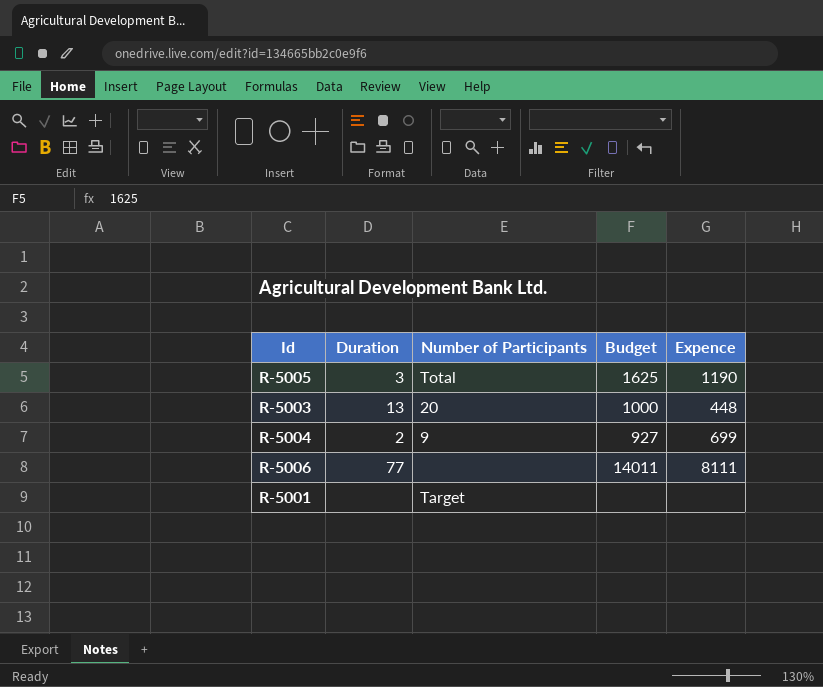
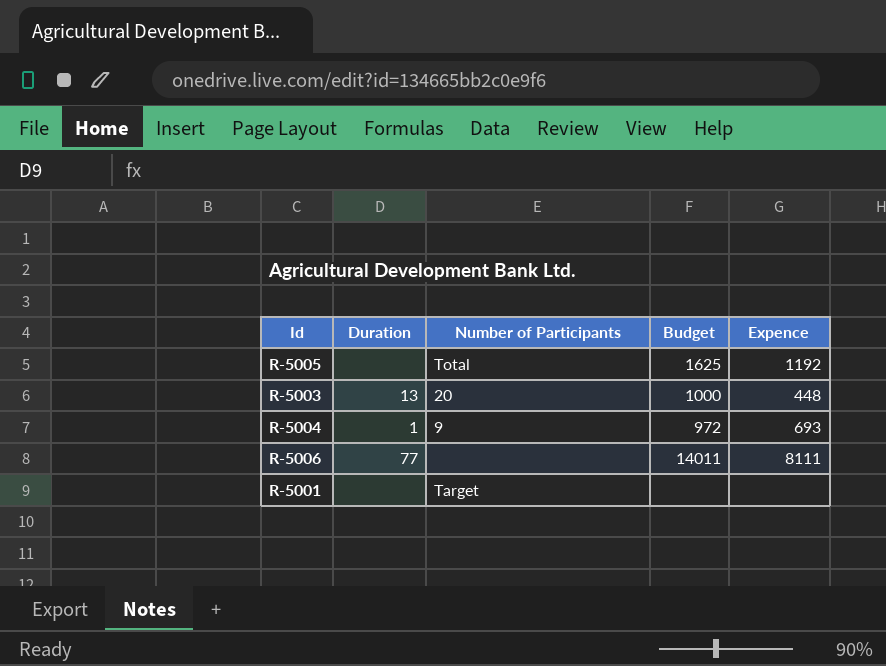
R-5005 | Duration: 3 -> none
R-5005 | Expence: 1190 -> 1192
R-5004 | Duration: 2 -> 1
R-5004 | Budget: 927 -> 972
R-5004 | Expence: 699 -> 693

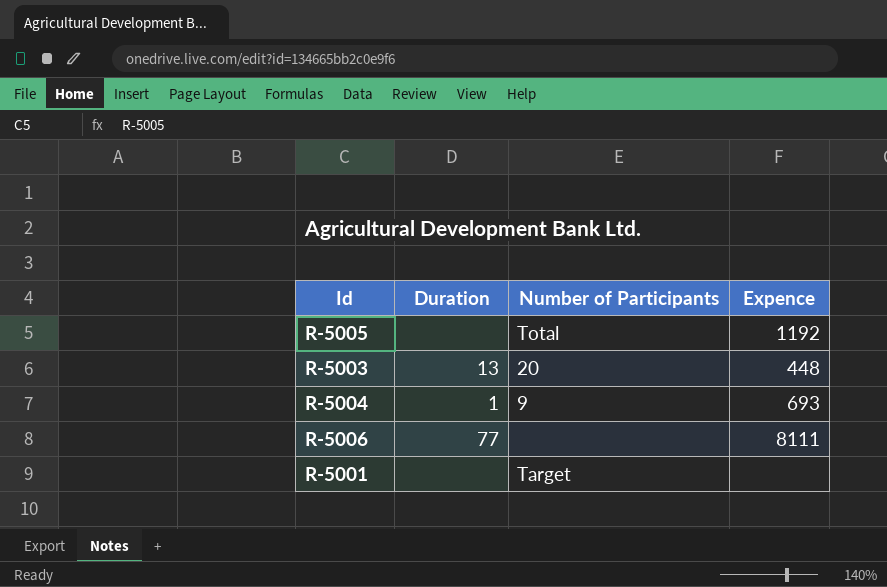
column Budget | position: 4 -> none

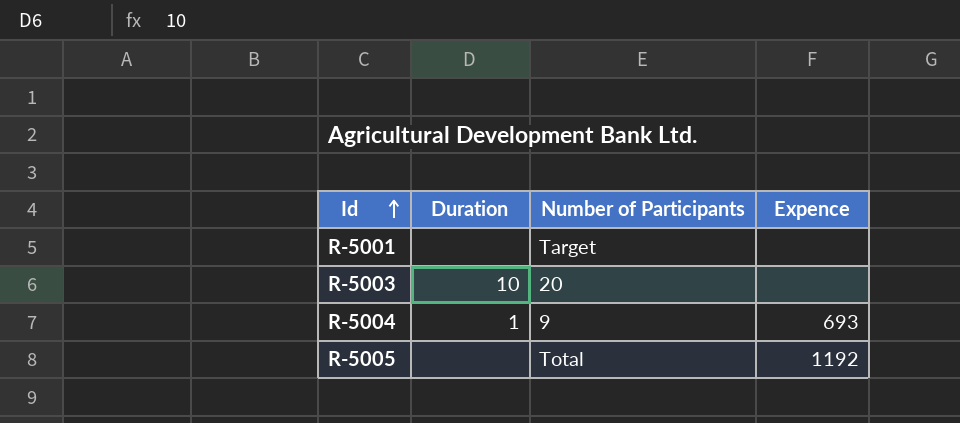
row order: none -> Id ascending
row R-5006: 77 | none | 8111 -> none
R-5003 | Duration: 13 -> 10
R-5003 | Expence: 448 -> none

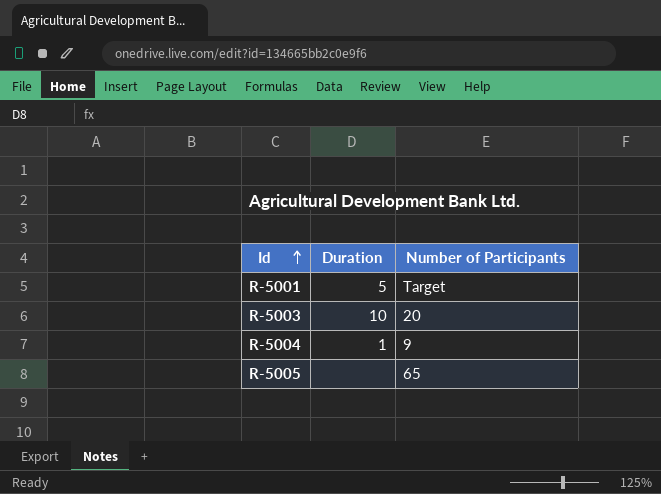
column Expence | position: 4 -> none
R-5001 | Duration: none -> 5
R-5005 | Number of Participants: Total -> 65

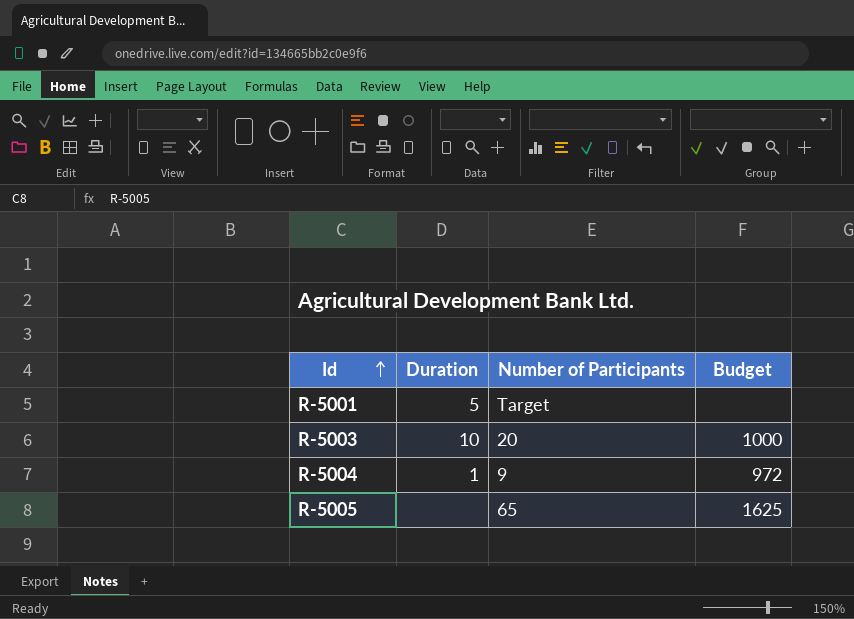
column Budget | position: none -> 4

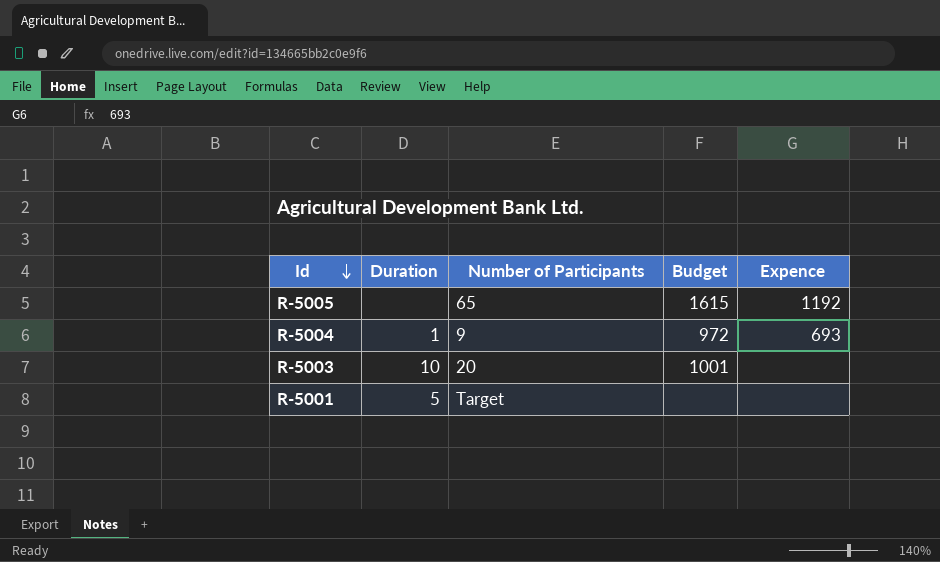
row order: Id ascending -> Id descending
column Expence | position: none -> 5
R-5005 | Budget: 1625 -> 1615
R-5003 | Budget: 1000 -> 1001

